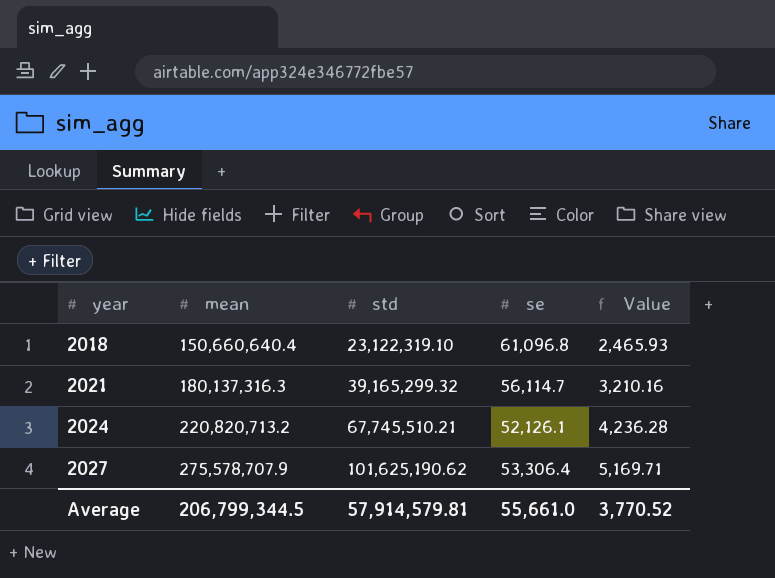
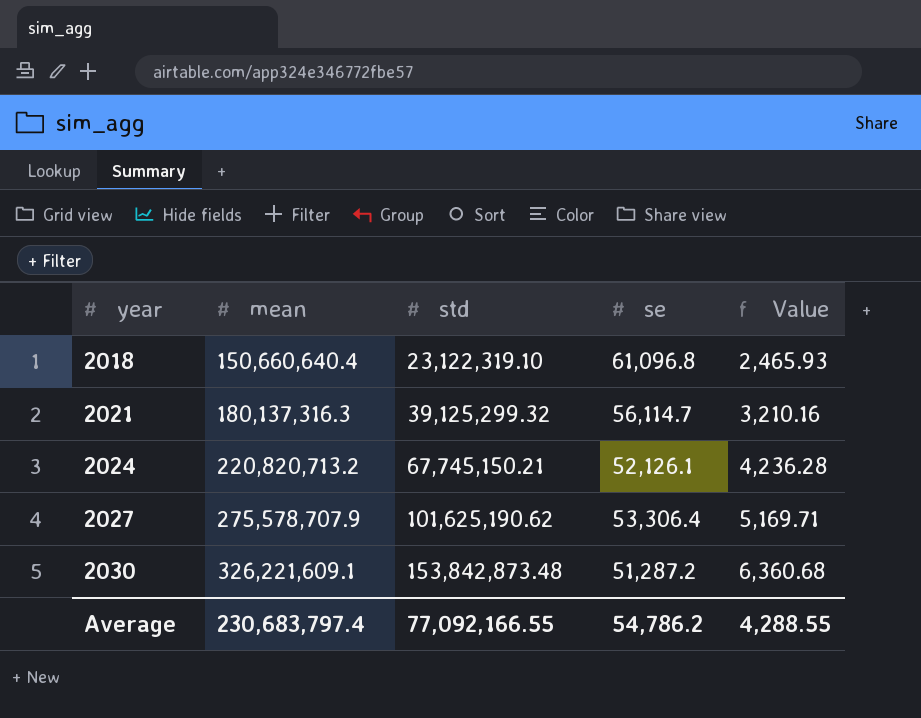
2021 | std: 39,165,299.32 -> 39,125,299.32
2024 | std: 67,745,510.21 -> 67,745,150.21
row 2030: none -> 326,221,609.1 | 153,842,873.48 | 51,287.2 | 6,360.68
Average | mean: 206,799,344.5 -> 230,683,797.4
Average | std: 57,914,579.81 -> 77,092,166.55
Average | se: 55,661.0 -> 54,786.2
Average | Value: 3,770.52 -> 4,288.55

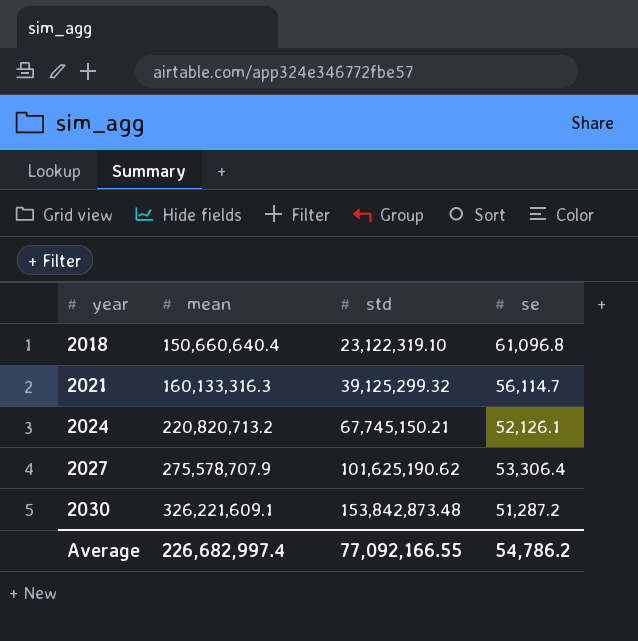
column Value | formula: [mean] / [se] -> none
2021 | mean: 180,137,316.3 -> 160,133,316.3
Average | mean: 230,683,797.4 -> 226,682,997.4

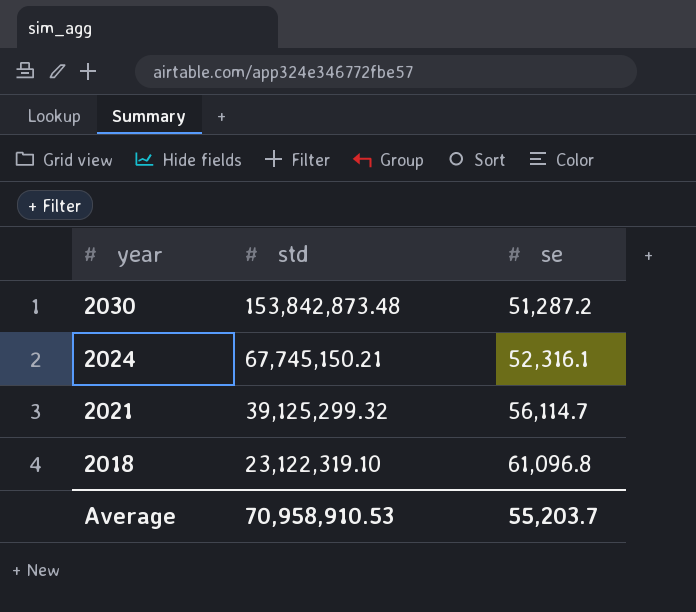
row order: year ascending -> year descending
column mean | position: 2 -> none
row 2027: 275,578,707.9 | 101,625,190.62 | 53,306.4 -> none
2024 | se: 52,126.1 -> 52,316.1
Average | std: 77,092,166.55 -> 70,958,910.53
Average | se: 54,786.2 -> 55,203.7

